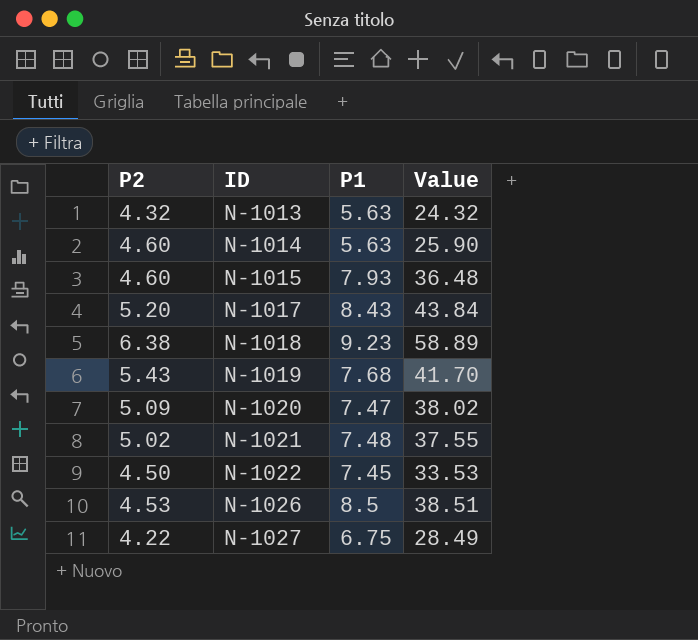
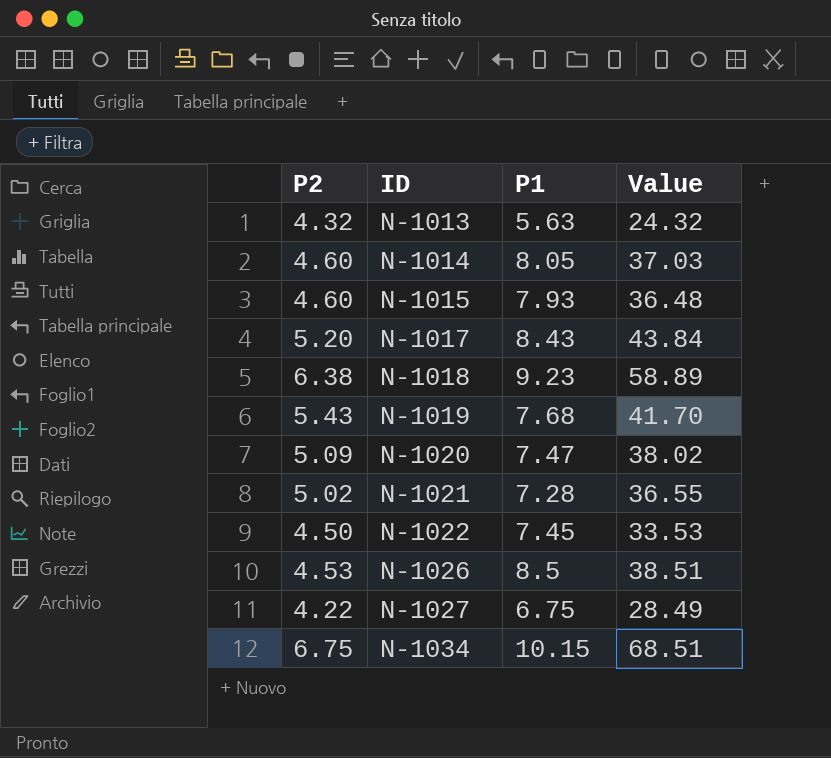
N-1014 | P1: 5.63 -> 8.05
N-1014 | Value: 25.90 -> 37.03
N-1021 | P1: 7.48 -> 7.28
N-1021 | Value: 37.55 -> 36.55
row N-1034: none -> 6.75 | 10.15 | 68.51

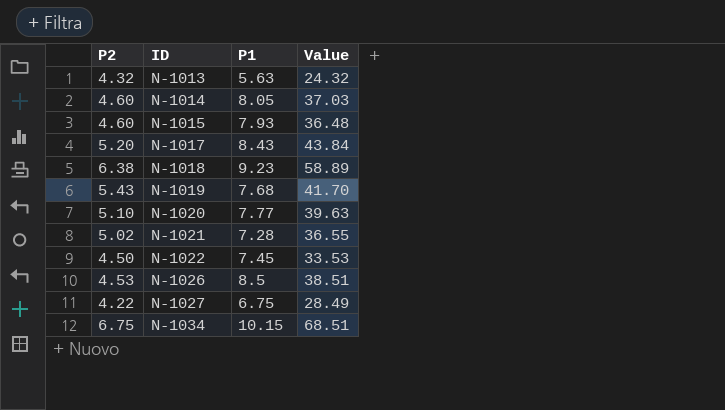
N-1020 | P2: 5.09 -> 5.10
N-1020 | P1: 7.47 -> 7.77
N-1020 | Value: 38.02 -> 39.63

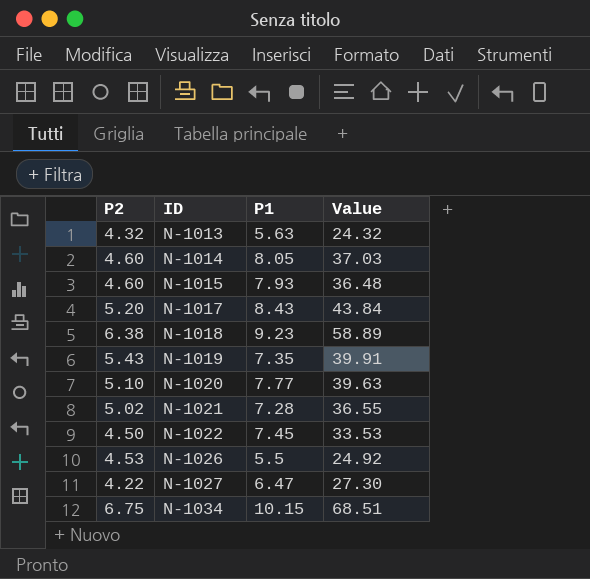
N-1019 | P1: 7.68 -> 7.35
N-1019 | Value: 41.70 -> 39.91
N-1026 | P1: 8.5 -> 5.5
N-1026 | Value: 38.51 -> 24.92
N-1027 | P1: 6.75 -> 6.47
N-1027 | Value: 28.49 -> 27.30

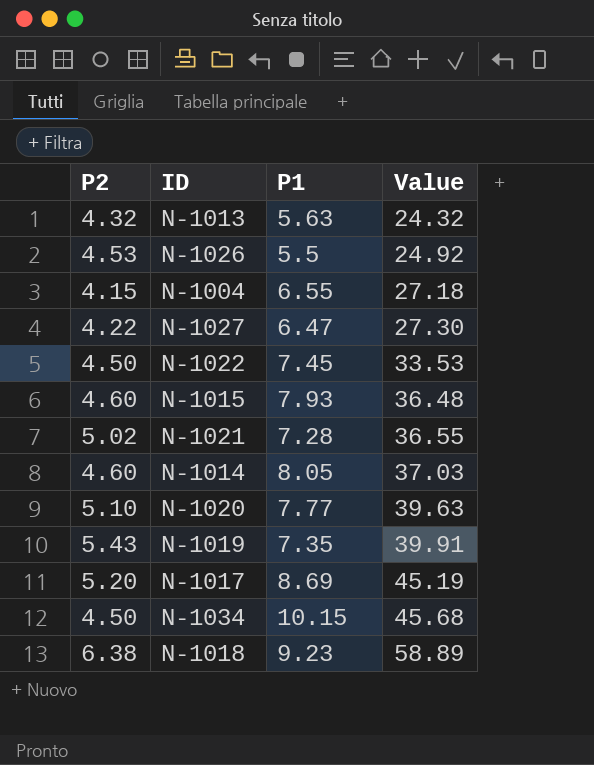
row order: ID ascending -> Value ascending
row N-1004: none -> 4.15 | 6.55 | 27.18
N-1017 | P1: 8.43 -> 8.69
N-1017 | Value: 43.84 -> 45.19
N-1034 | P2: 6.75 -> 4.50
N-1034 | Value: 68.51 -> 45.68

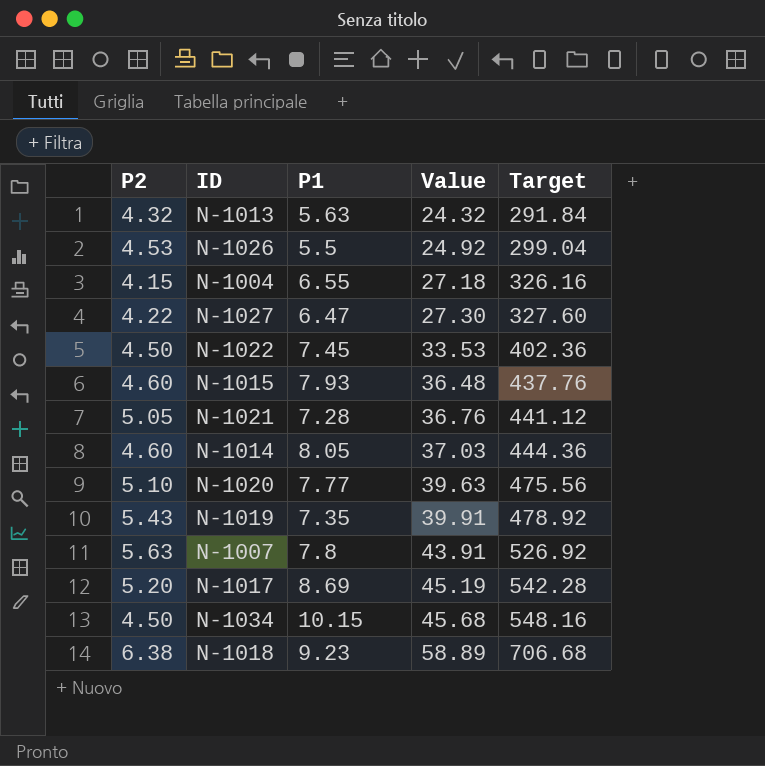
column Target | formula: none -> [Value] * 12
N-1021 | P2: 5.02 -> 5.05
N-1021 | Value: 36.55 -> 36.76
row N-1007: none -> 5.63 | 7.8 | 43.91 | 526.92

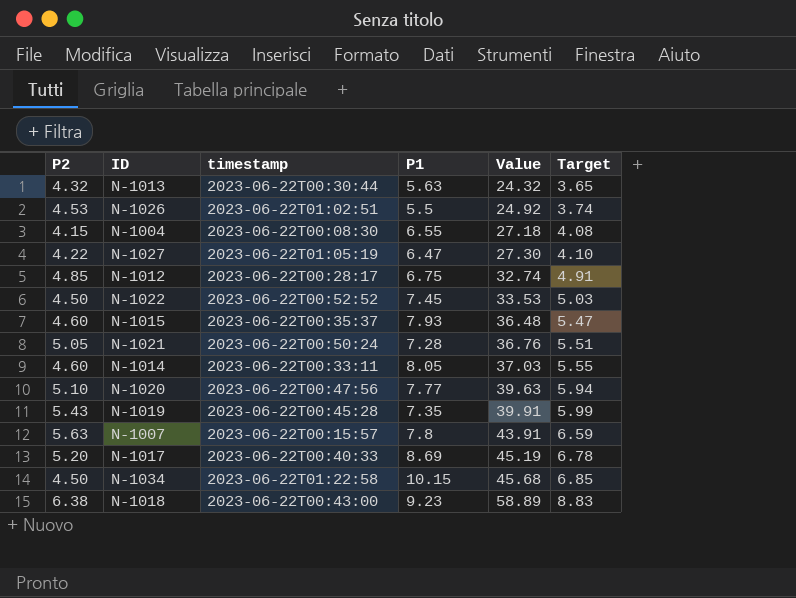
column timestamp | position: none -> 3
column Target | formula: [Value] * 12 -> [Value] * 0.15
row N-1012: none -> 4.85 | 2023-06-22T00:28:17 | 6.75 | 32.74 | 4.91

